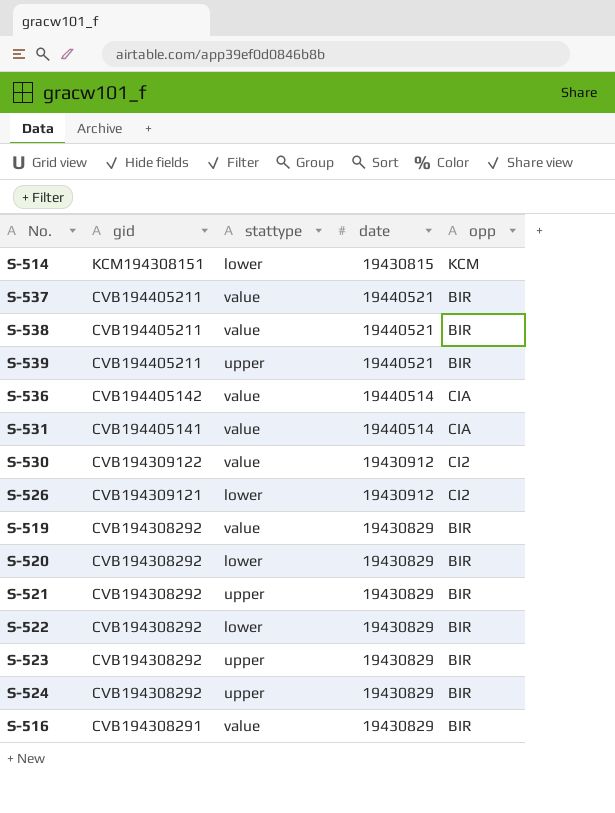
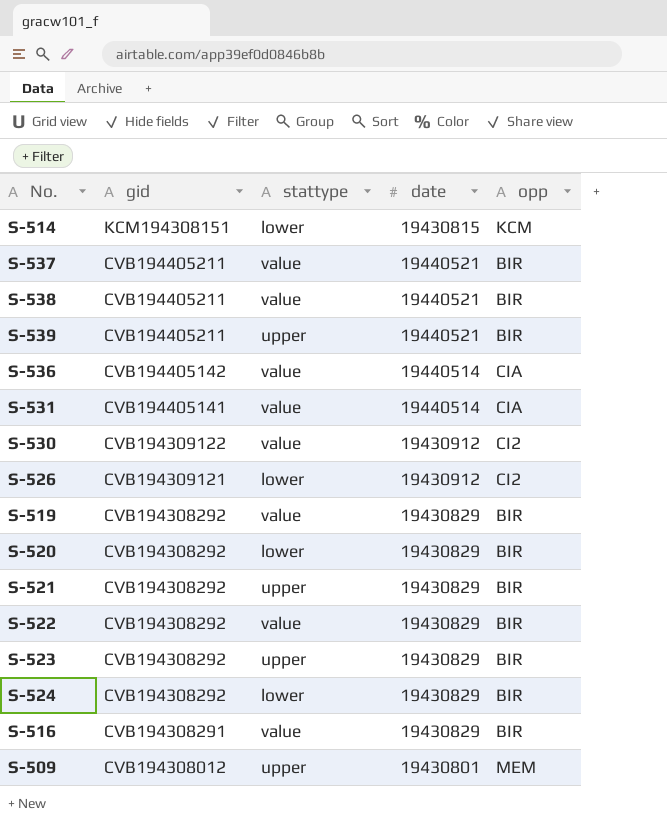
S-522 | stattype: lower -> value
S-524 | stattype: upper -> lower
row S-509: none -> CVB194308012 | upper | 19430801 | MEM

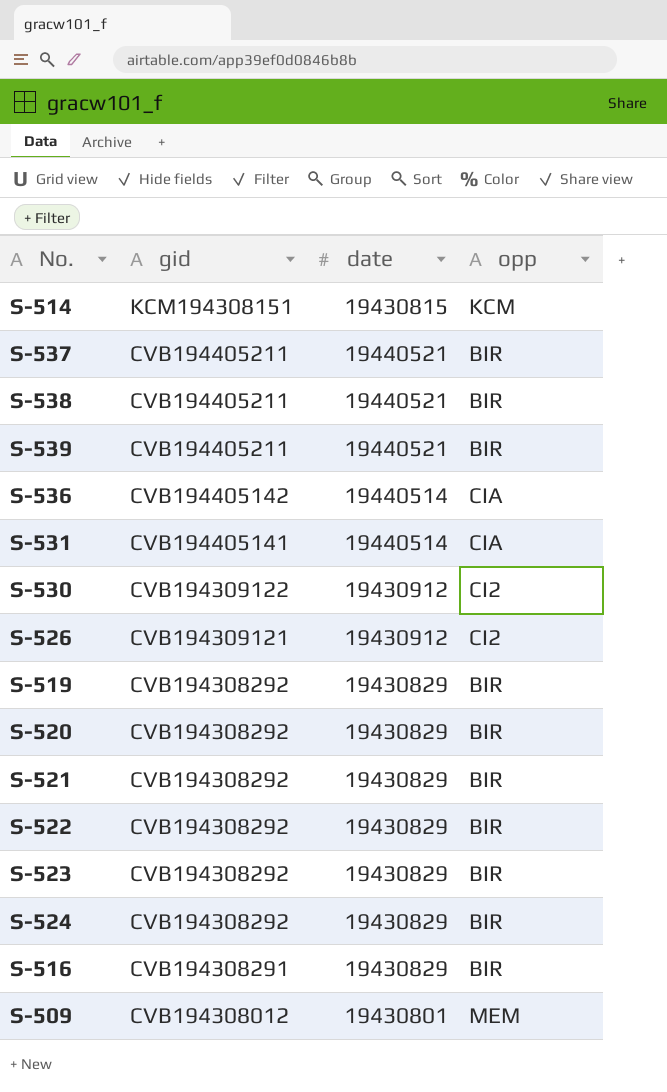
column stattype | position: 3 -> none

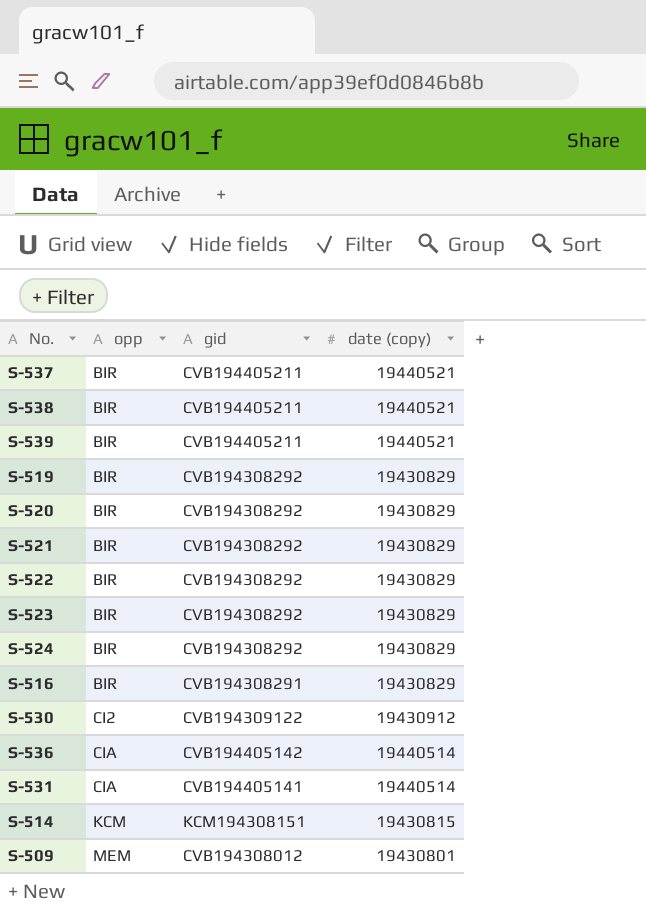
row order: gid descending -> opp ascending
column opp | position: 4 -> 2
column name: date -> date (copy)
row S-526: CVB194309121 | 19430912 | CI2 -> none

